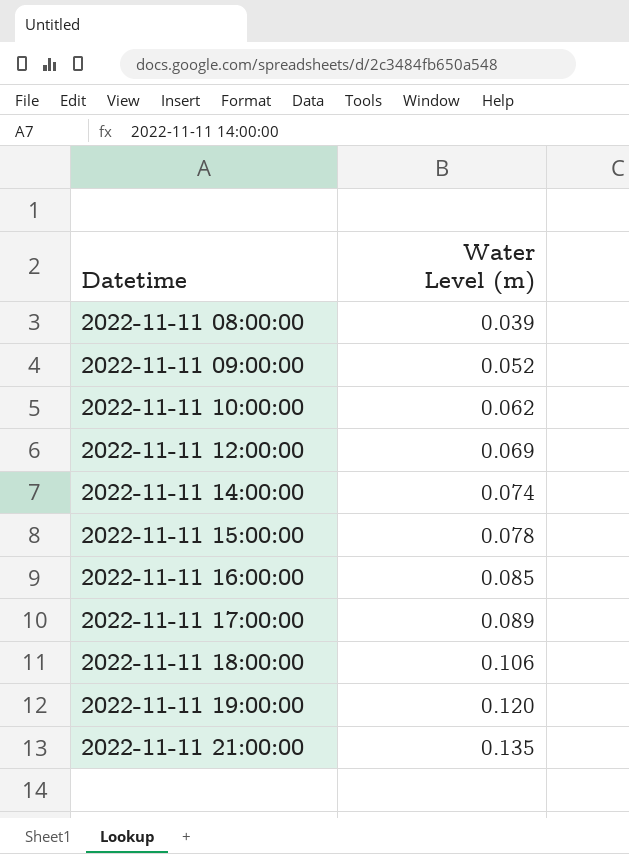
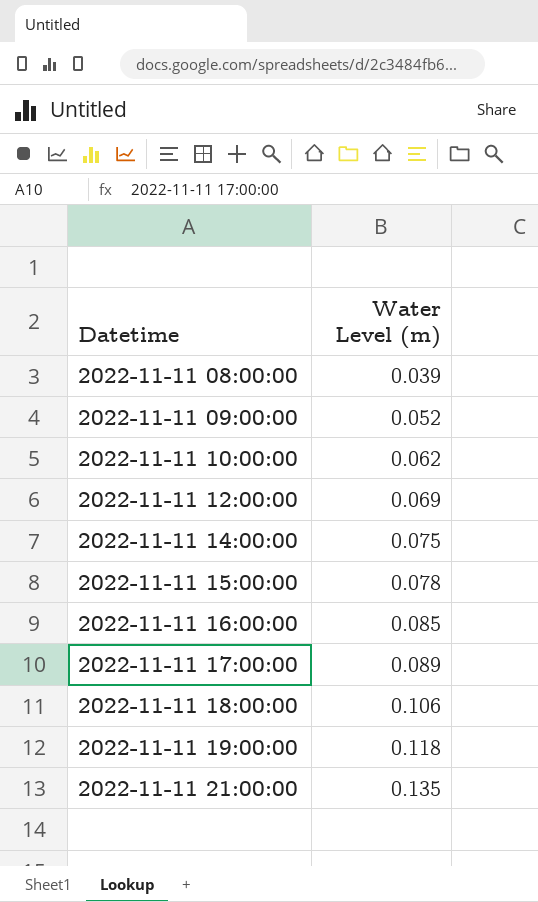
2022-11-11 14:00:00 | Water Level (m): 0.074 -> 0.075
2022-11-11 19:00:00 | Water Level (m): 0.120 -> 0.118

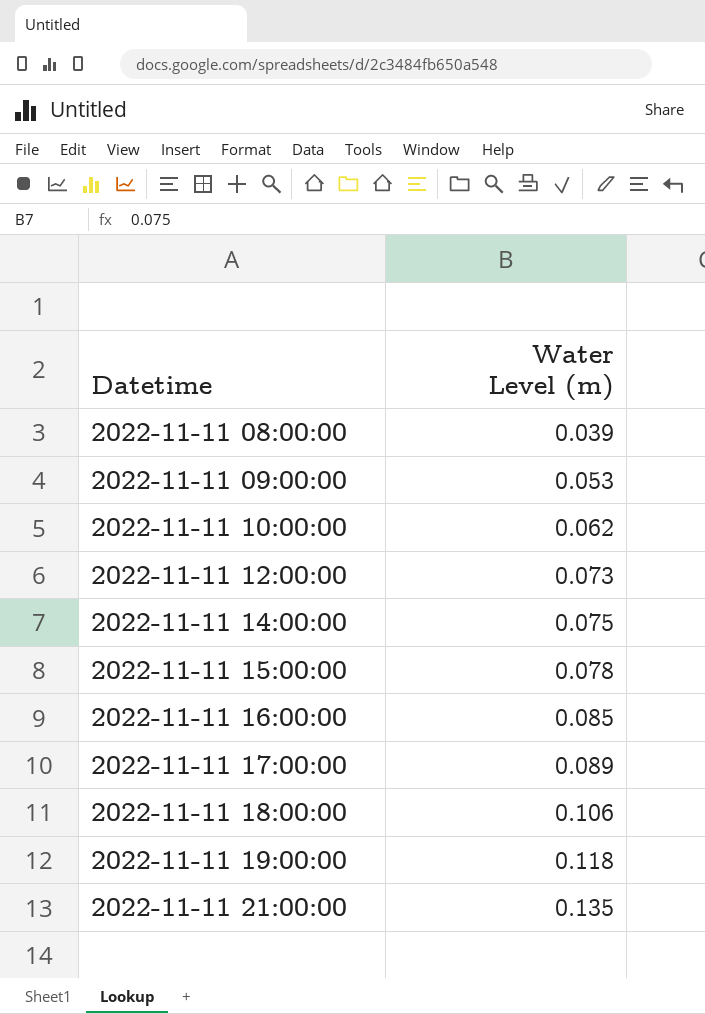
2022-11-11 09:00:00 | Water Level (m): 0.052 -> 0.053
2022-11-11 12:00:00 | Water Level (m): 0.069 -> 0.073

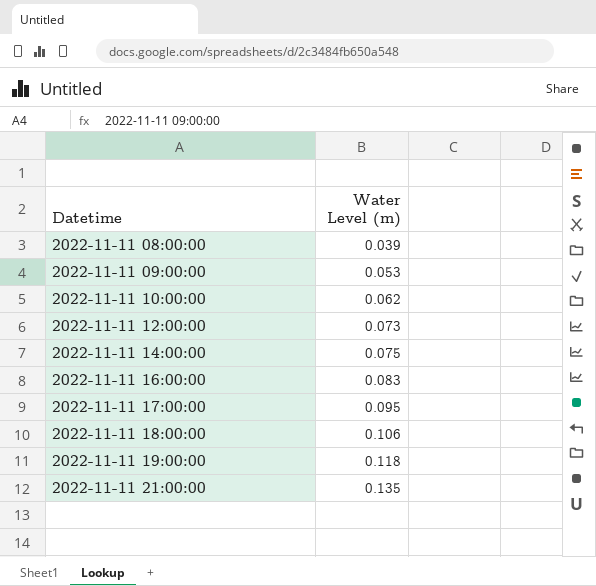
row 2022-11-11 15:00:00: 0.078 -> none
2022-11-11 16:00:00 | Water Level (m): 0.085 -> 0.083
2022-11-11 17:00:00 | Water Level (m): 0.089 -> 0.095

